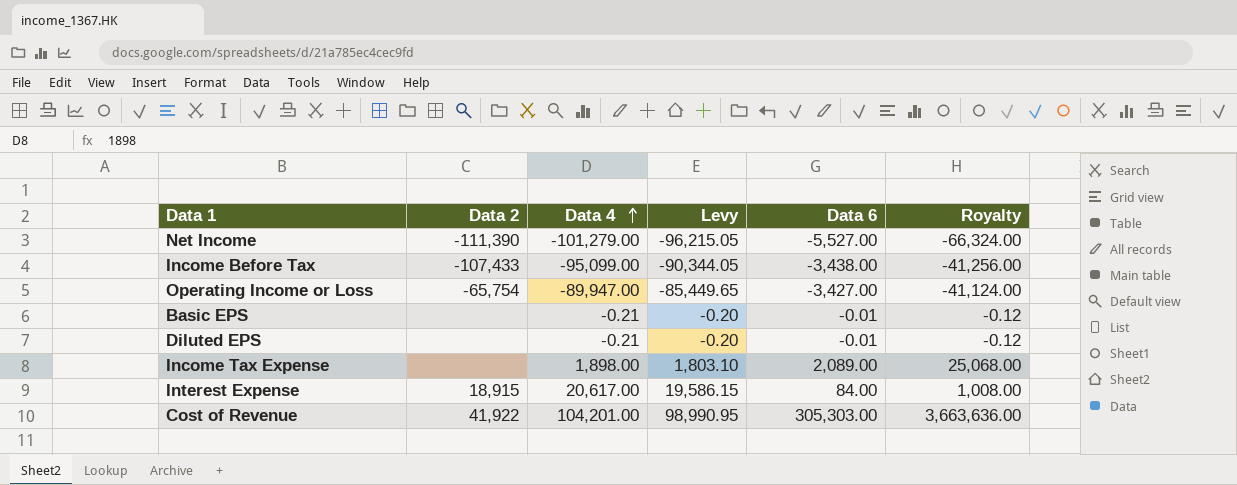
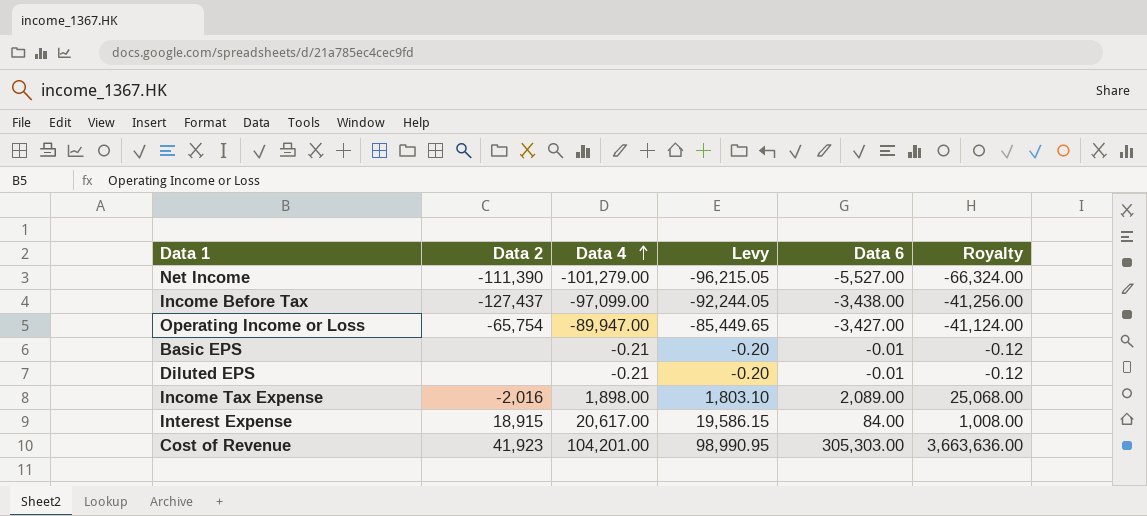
Income Before Tax | Data 2: -107,433 -> -127,437
Income Before Tax | Data 4: -95,099.00 -> -97,099.00
Income Before Tax | Levy: -90,344.05 -> -92,244.05
Income Tax Expense | Data 2: none -> -2,016
Cost of Revenue | Data 2: 41,922 -> 41,923

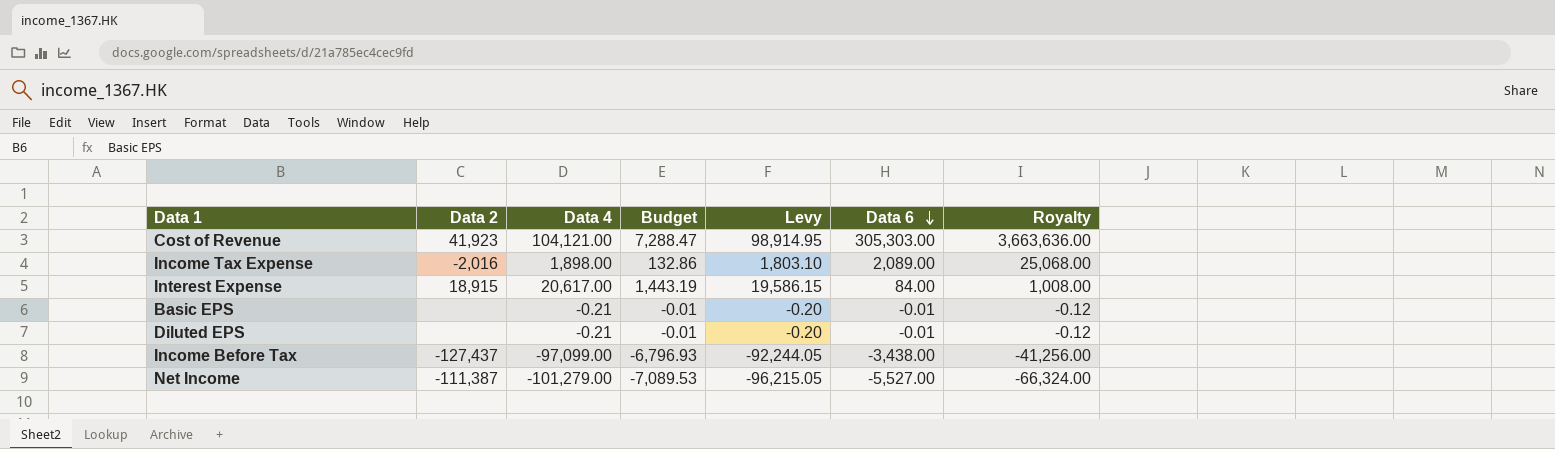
row order: Data 4 ascending -> Data 6 descending
column Budget | formula: none -> [Data 4] * 0.07
row Operating Income or Loss: -65,754 | -89,947.00 | -85,449.65 | -3,427.00 | -41,124.00 -> none
Cost of Revenue | Data 4: 104,201.00 -> 104,121.00
Cost of Revenue | Levy: 98,990.95 -> 98,914.95
Net Income | Data 2: -111,390 -> -111,387

